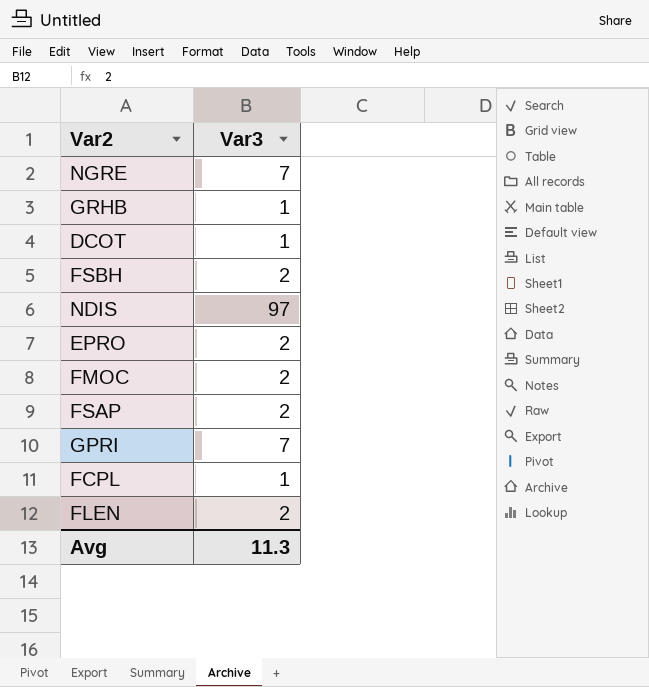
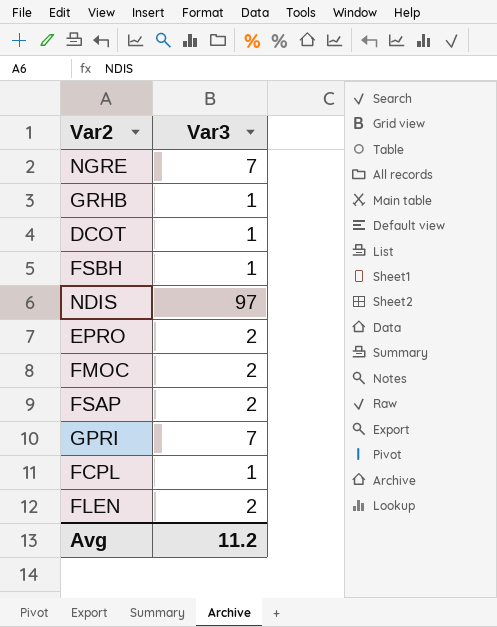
FSBH | Var3: 2 -> 1
Avg | Var3: 11.3 -> 11.2

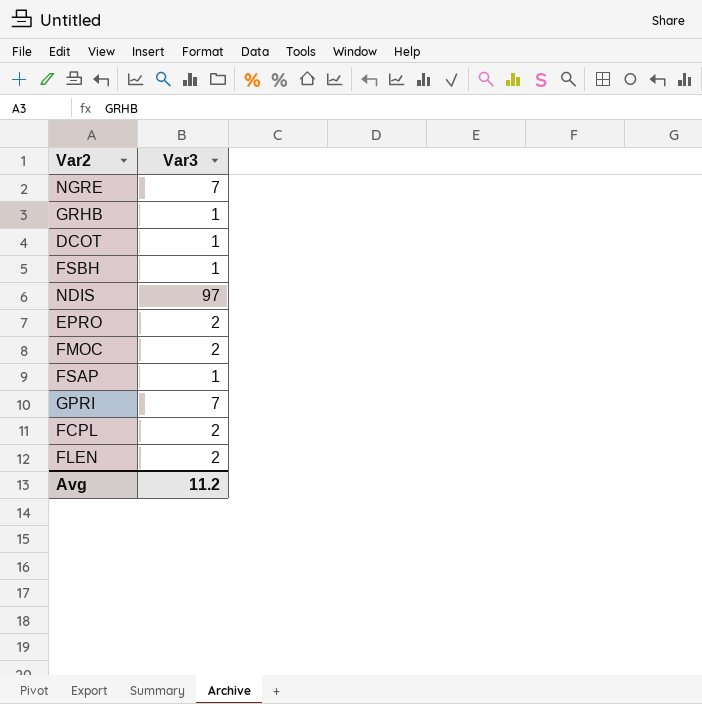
FSAP | Var3: 2 -> 1
FCPL | Var3: 1 -> 2

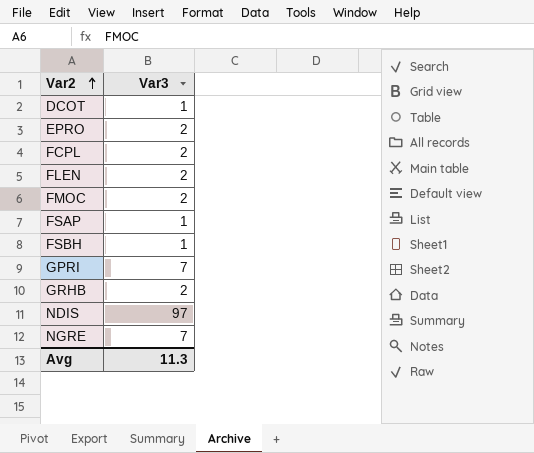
row order: none -> Var2 ascending
GRHB | Var3: 1 -> 2
Avg | Var3: 11.2 -> 11.3

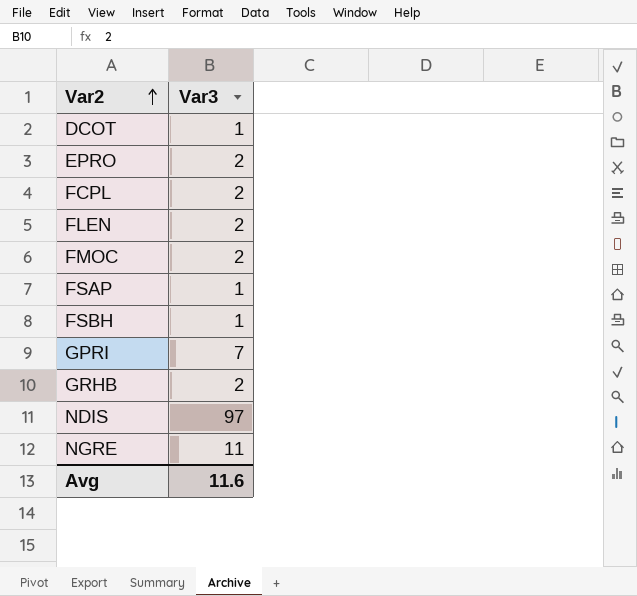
NGRE | Var3: 7 -> 11
Avg | Var3: 11.3 -> 11.6

